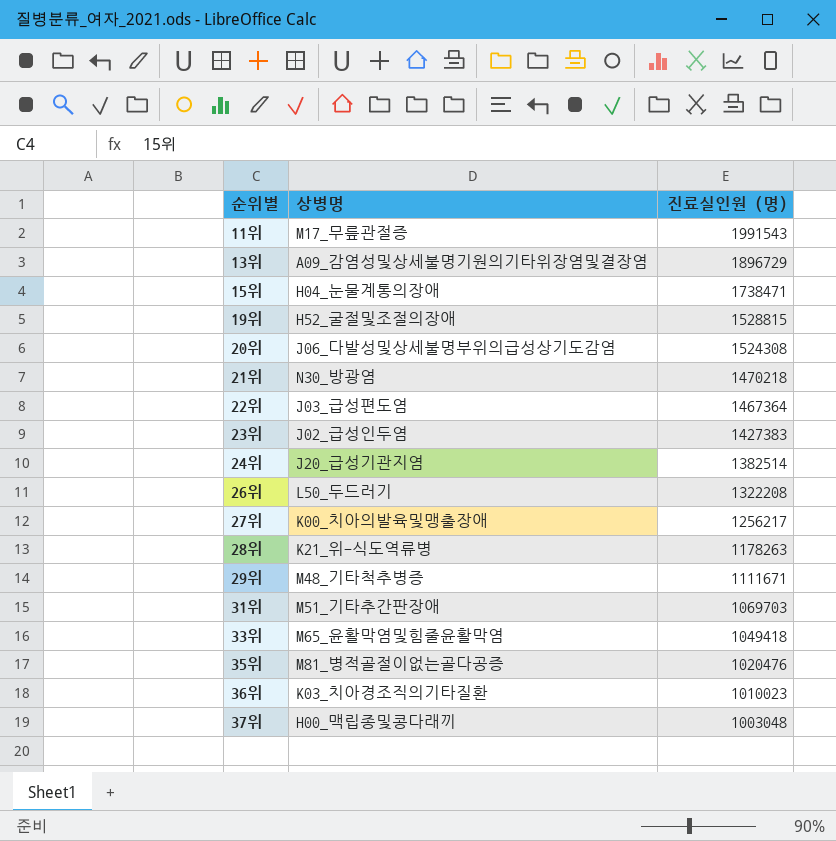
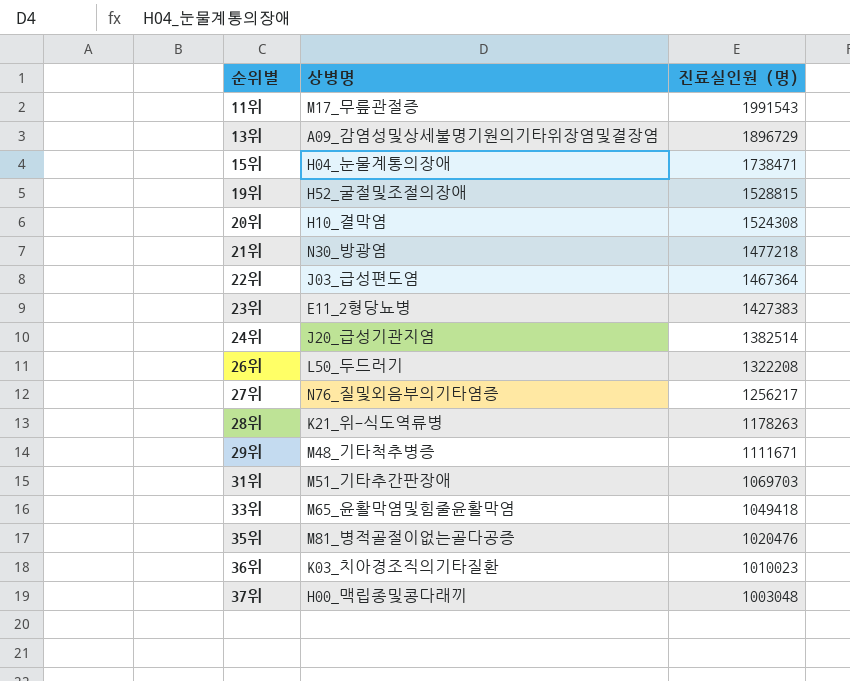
20위 | 상병명: J06_다발성및상세불명부위의급성상기도감염 -> H10_결막염
21위 | 진료실인원 (명): 1470218 -> 1477218
23위 | 상병명: J02_급성인두염 -> E11_2형당뇨병
27위 | 상병명: K00_치아의발육및맹출장애 -> N76_질및외음부의기타염증

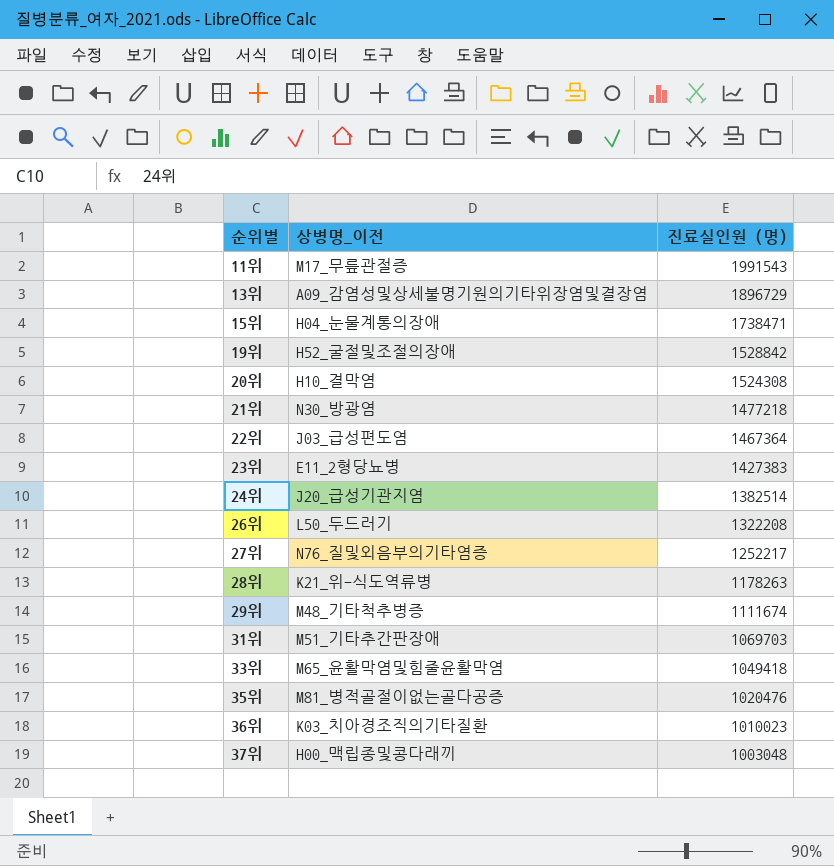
column name: 상병명 -> 상병명_이전
19위 | 진료실인원 (명): 1528815 -> 1528842
27위 | 진료실인원 (명): 1256217 -> 1252217
29위 | 진료실인원 (명): 1111671 -> 1111674

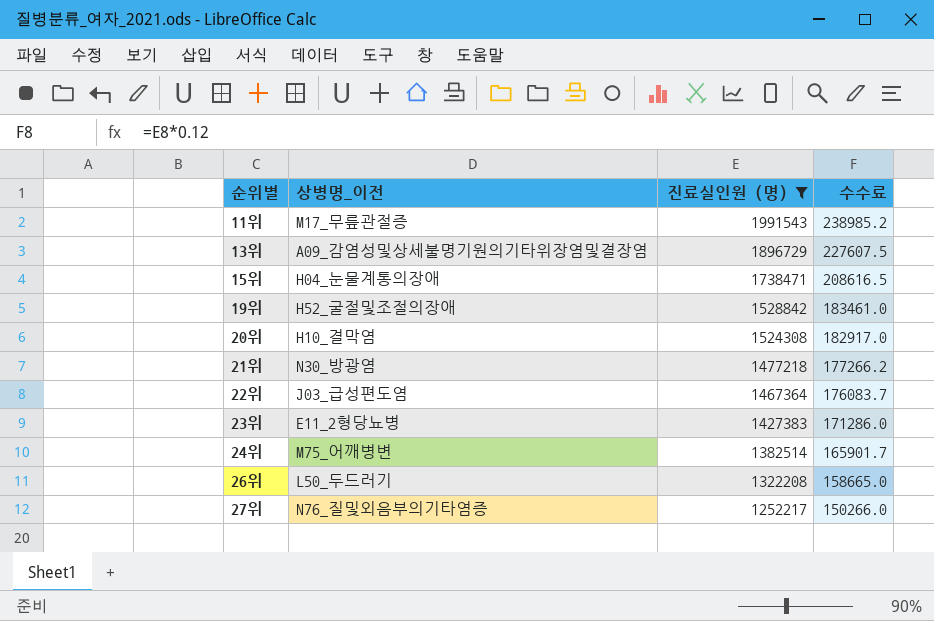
filter: none -> 진료실인원 (명) >= 1252217
column 수수료 | formula: none -> [진료실인원 (명)] * 0.12
24위 | 상병명_이전: J20_급성기관지염 -> M75_어깨병변

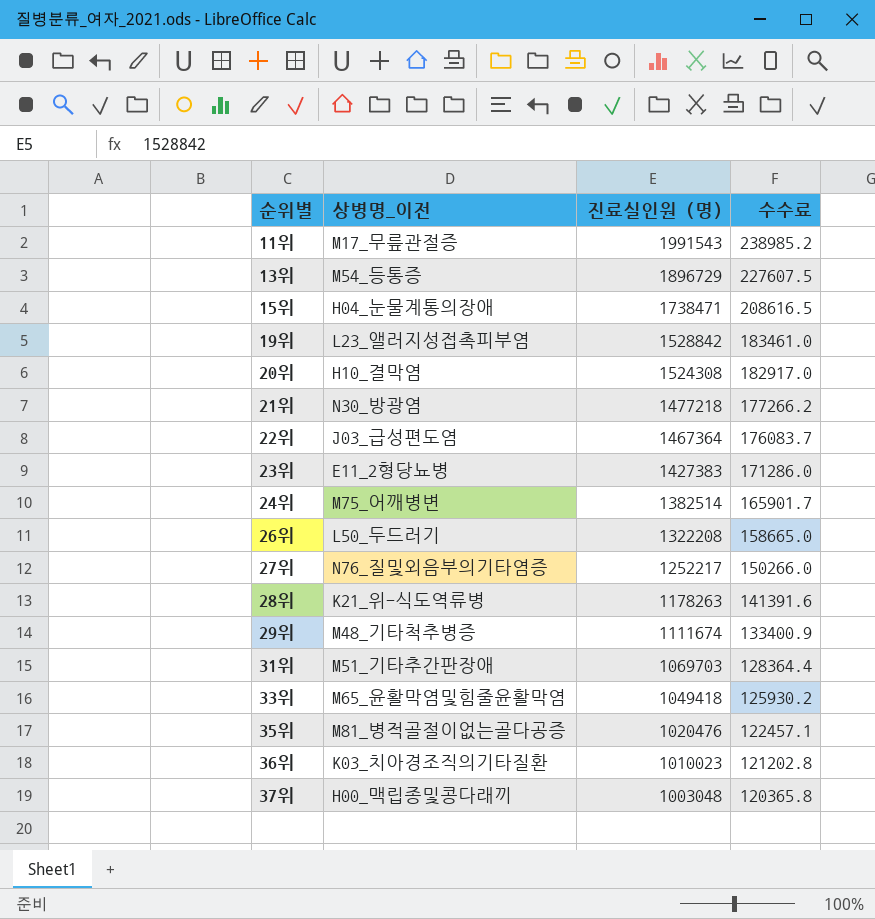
filter: 진료실인원 (명) >= 1252217 -> none
13위 | 상병명_이전: A09_감염성및상세불명기원의기타위장염및결장염 -> M54_등통증
19위 | 상병명_이전: H52_굴절및조절의장애 -> L23_앨러지성접촉피부염

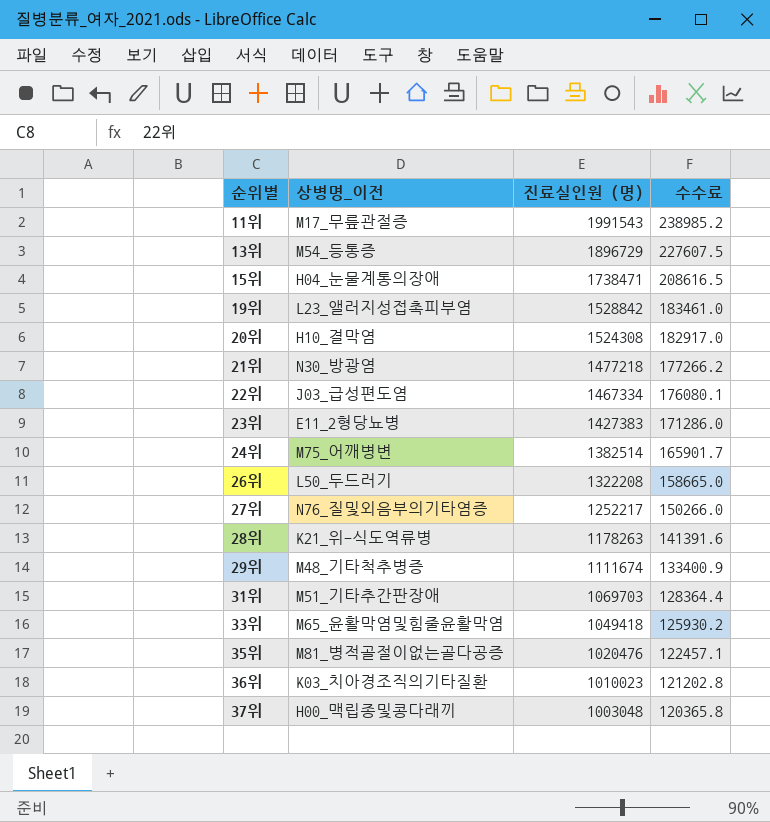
22위 | 진료실인원 (명): 1467364 -> 1467334
22위 | 수수료: 176083.7 -> 176080.1

